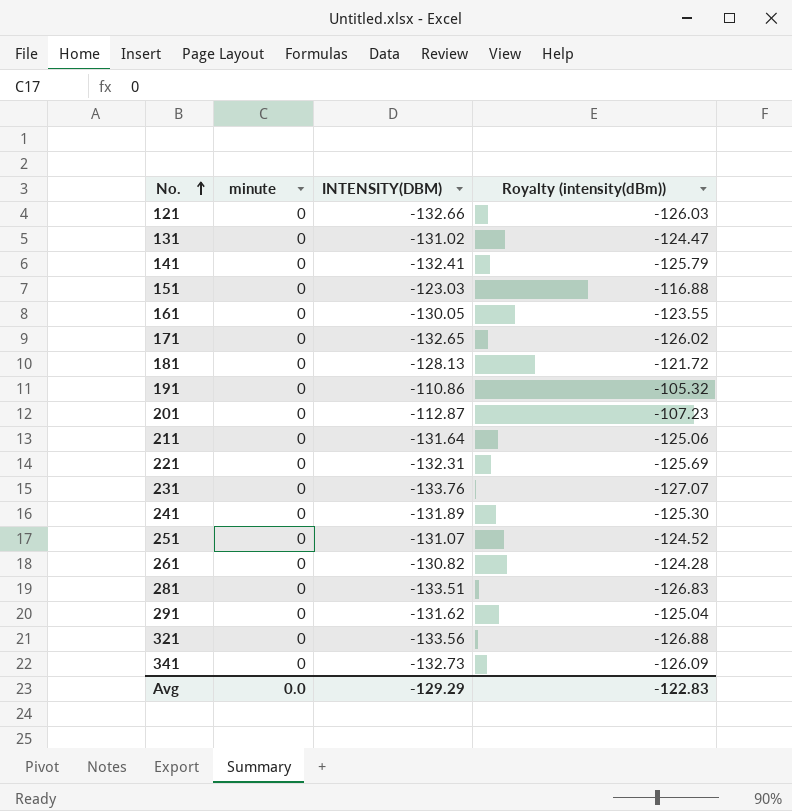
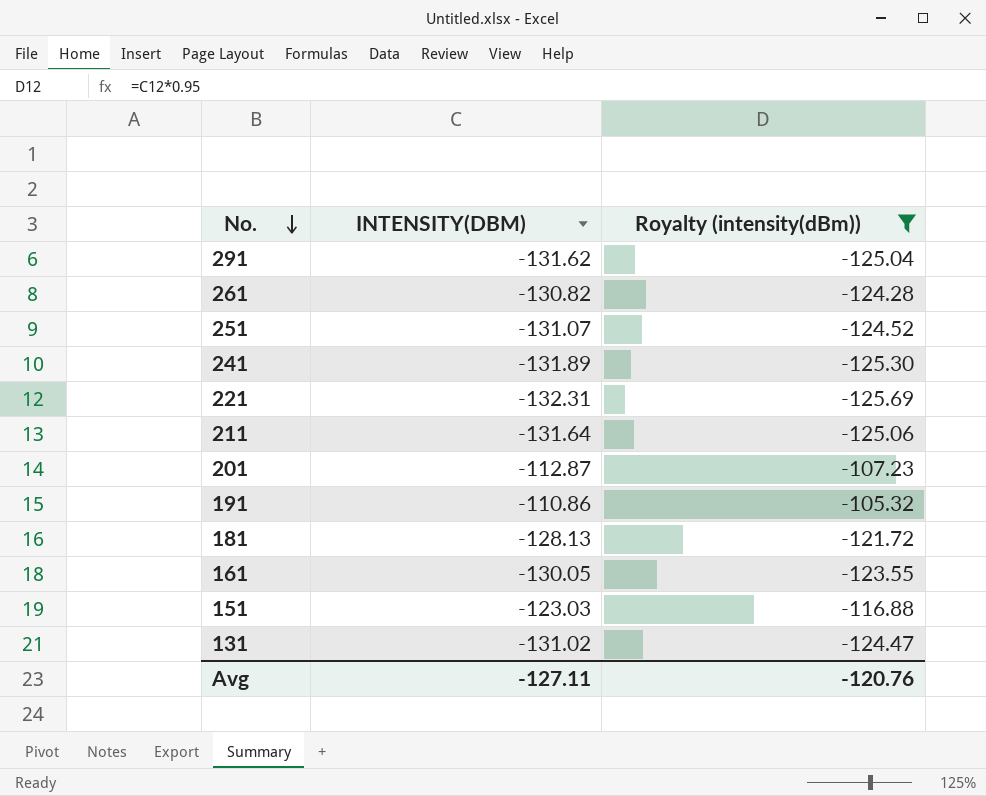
filter: none -> Royalty (intensity(dBm)) >= -125.69
row order: No. ascending -> No. descending
column minute | position: 2 -> none
Avg | INTENSITY(DBM): -129.29 -> -127.11
Avg | Royalty (intensity(dBm)): -122.83 -> -120.76

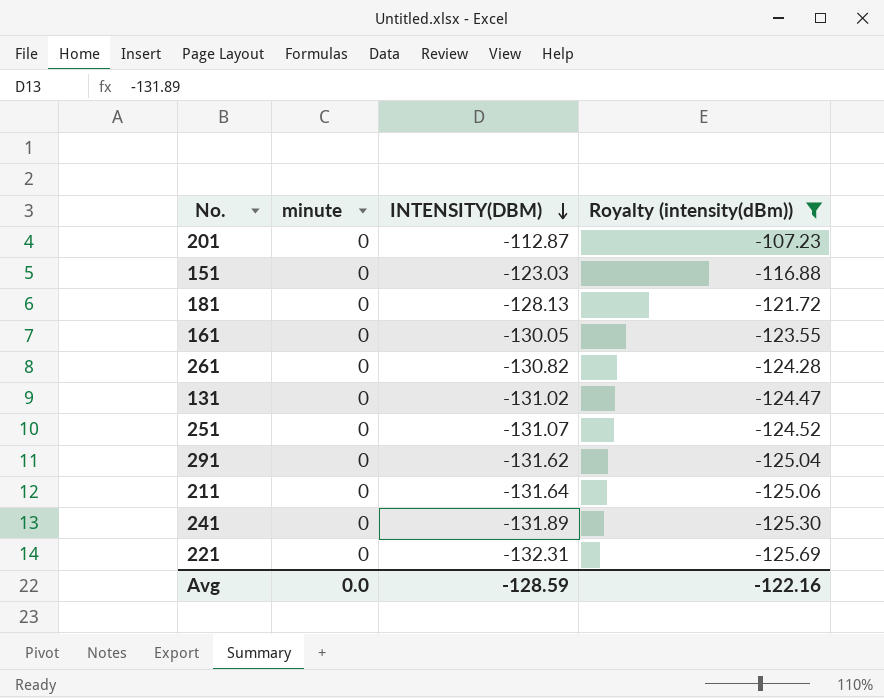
row order: No. descending -> INTENSITY(DBM) descending
column minute | position: none -> 2
row 191: -110.86 | -105.32 -> none
Avg | INTENSITY(DBM): -127.11 -> -128.59
Avg | Royalty (intensity(dBm)): -120.76 -> -122.16

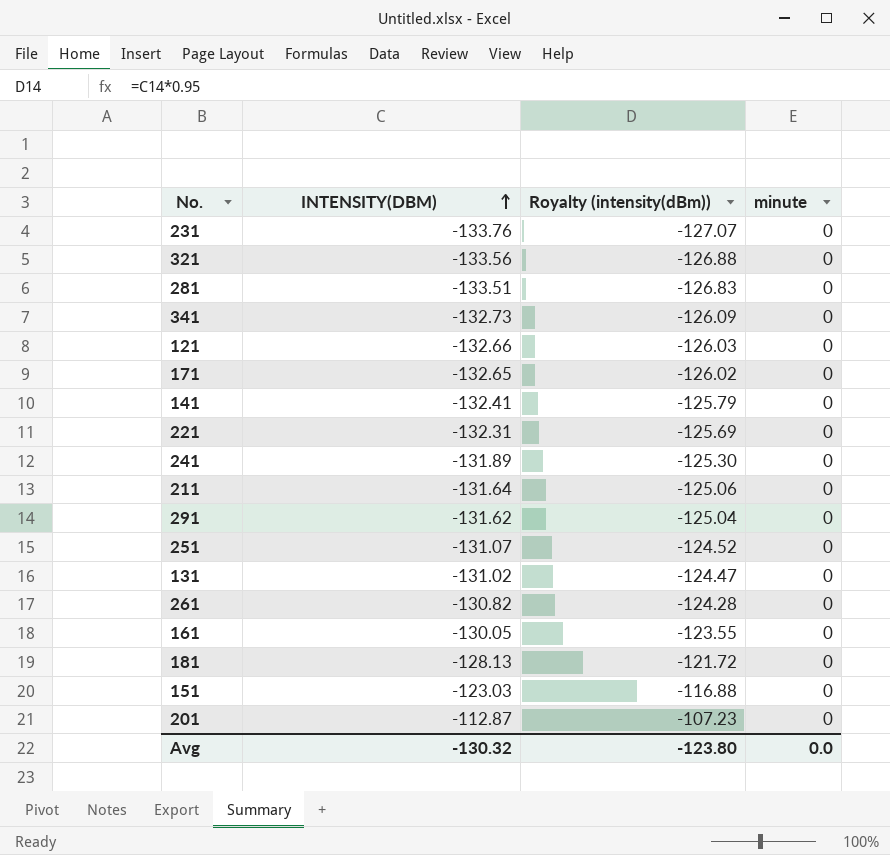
filter: Royalty (intensity(dBm)) >= -125.69 -> none
row order: INTENSITY(DBM) descending -> INTENSITY(DBM) ascending
column minute | position: 2 -> 4
Avg | INTENSITY(DBM): -128.59 -> -130.32
Avg | Royalty (intensity(dBm)): -122.16 -> -123.80

